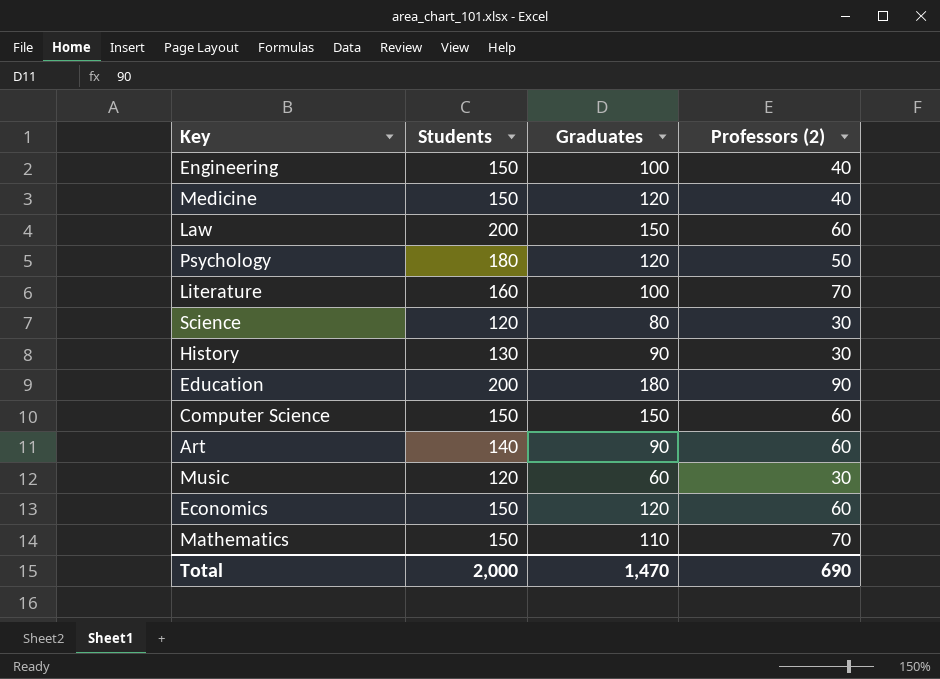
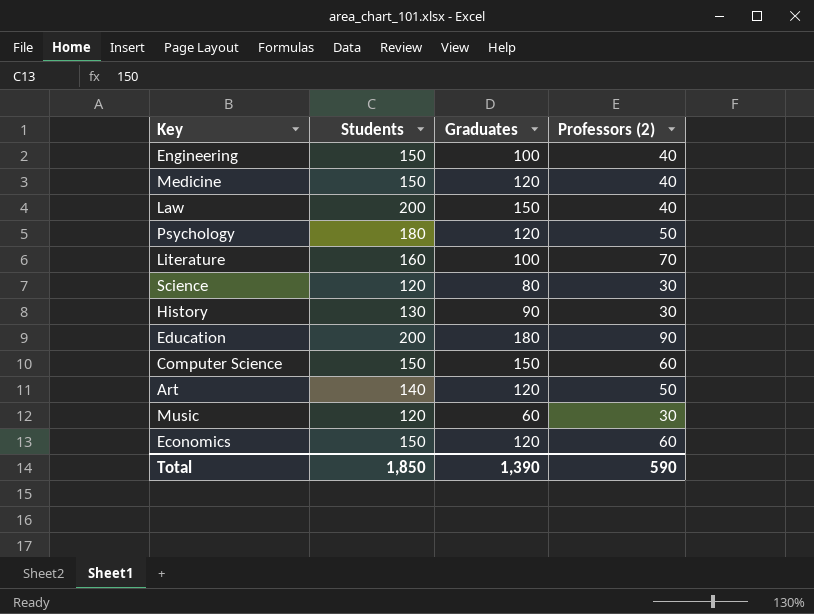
row Mathematics: 150 | 110 | 70 -> none
Law | Professors (2): 60 -> 40
Art | Graduates: 90 -> 120
Art | Professors (2): 60 -> 50
Total | Students: 2,000 -> 1,850
Total | Graduates: 1,470 -> 1,390
Total | Professors (2): 690 -> 590

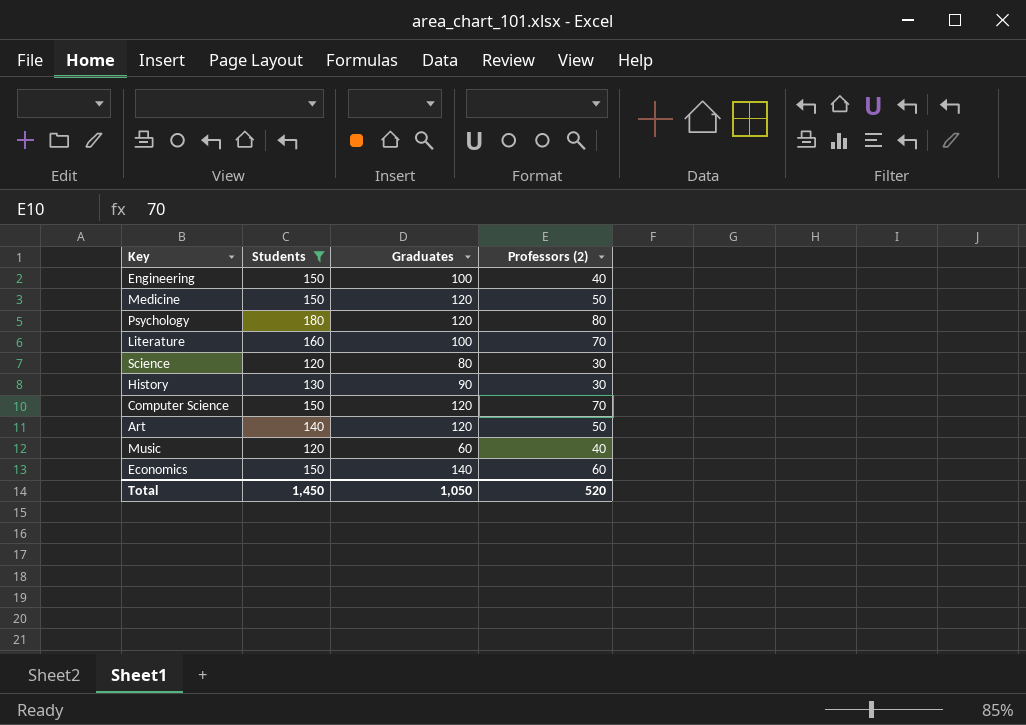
filter: none -> Students != 200
Medicine | Professors (2): 40 -> 50
Psychology | Professors (2): 50 -> 80
Computer Science | Graduates: 150 -> 120
Computer Science | Professors (2): 60 -> 70
Music | Professors (2): 30 -> 40
Economics | Graduates: 120 -> 140
Total | Students: 1,850 -> 1,450
Total | Graduates: 1,390 -> 1,050
Total | Professors (2): 590 -> 520

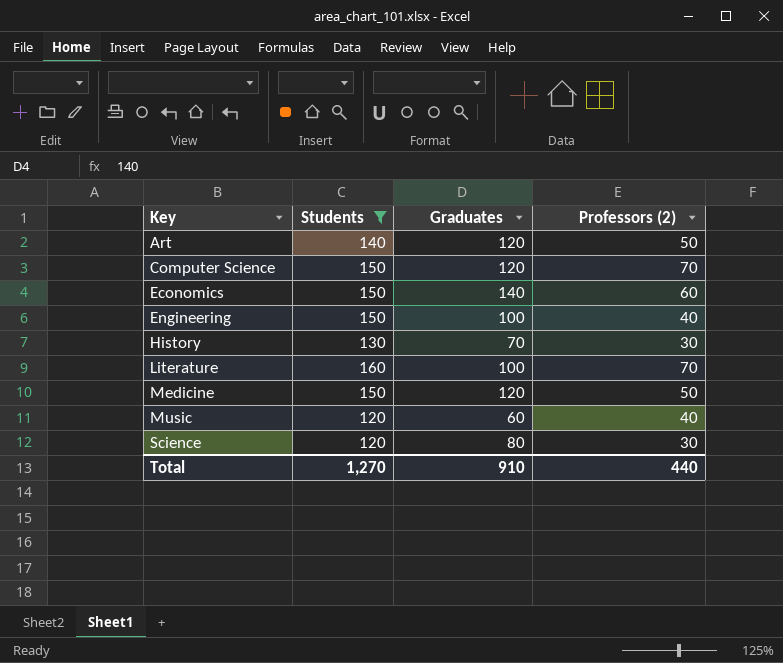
row order: none -> Key ascending
row Psychology: 180 | 120 | 80 -> none
History | Graduates: 90 -> 70
Total | Students: 1,450 -> 1,270
Total | Graduates: 1,050 -> 910
Total | Professors (2): 520 -> 440

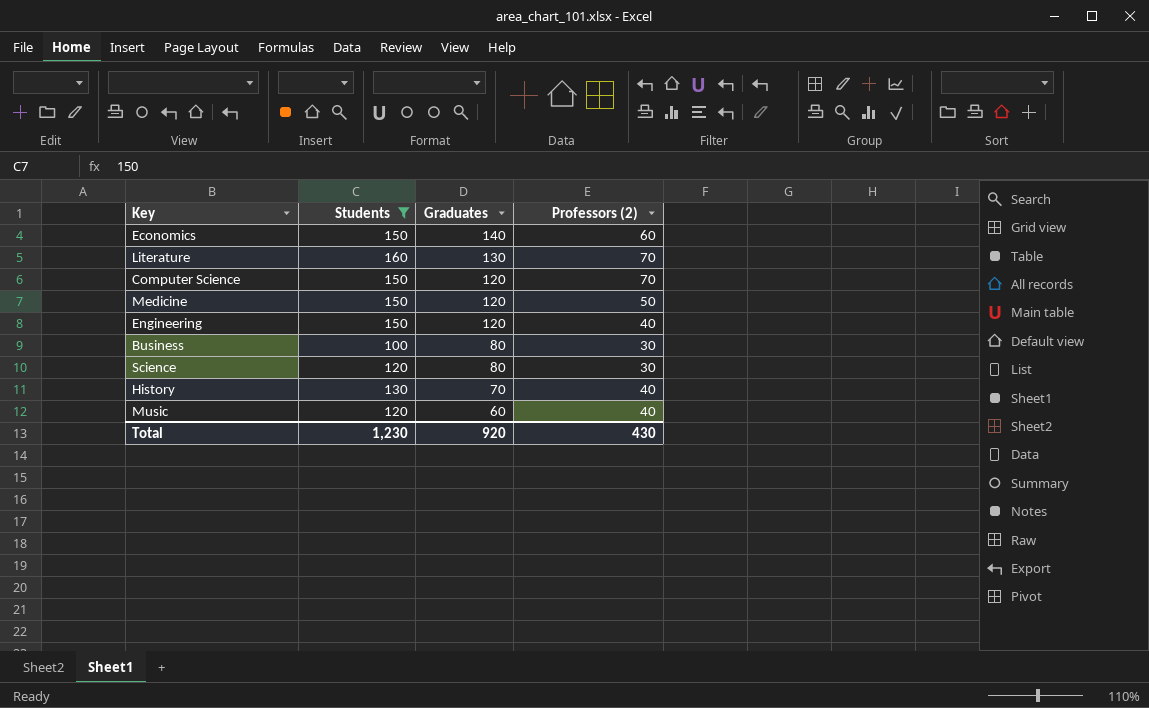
row order: Key ascending -> Graduates descending
row Art: 140 | 120 | 50 -> none
Literature | Graduates: 100 -> 130
Engineering | Graduates: 100 -> 120
row Business: none -> 100 | 80 | 30
History | Professors (2): 30 -> 40
Total | Students: 1,270 -> 1,230
Total | Graduates: 910 -> 920
Total | Professors (2): 440 -> 430

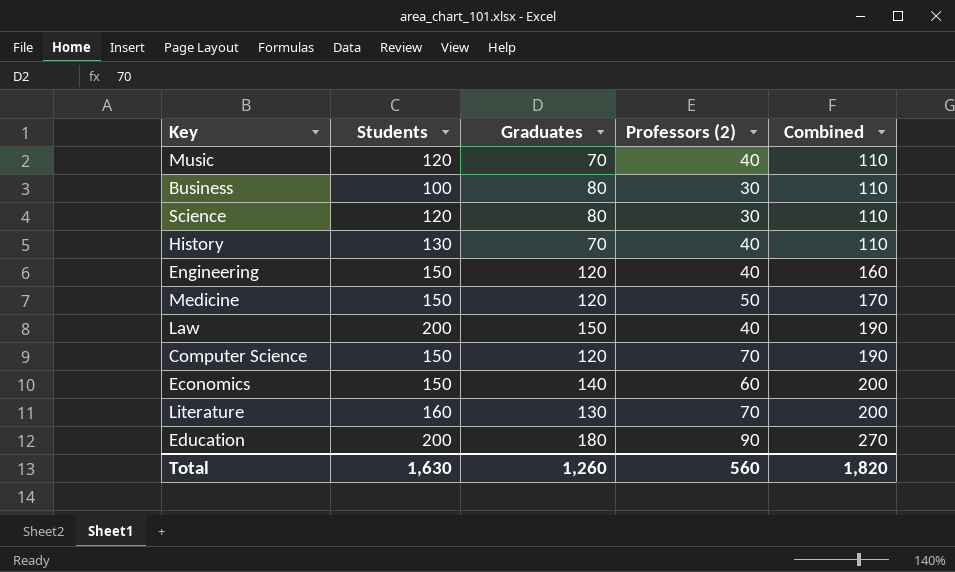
filter: Students != 200 -> none
row order: Graduates descending -> Combined ascending
column Combined | formula: none -> [Graduates] + [Professors (2)]
Music | Graduates: 60 -> 70
Total | Students: 1,230 -> 1,630
Total | Graduates: 920 -> 1,260
Total | Professors (2): 430 -> 560

